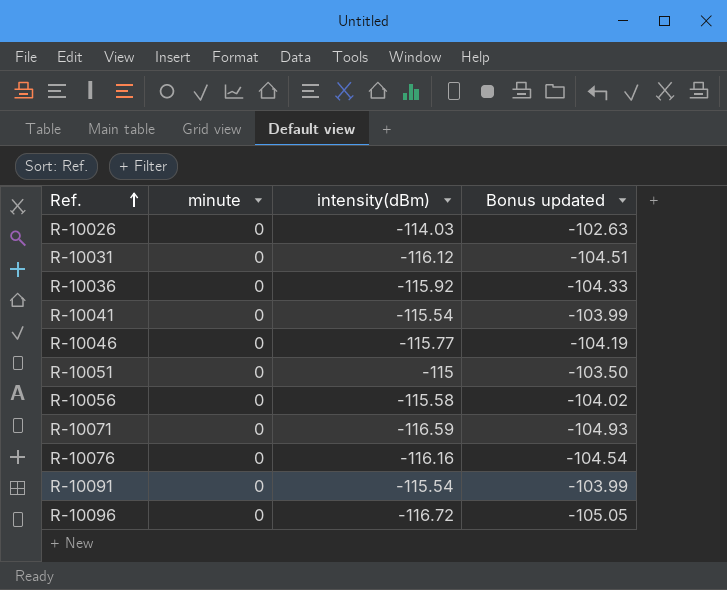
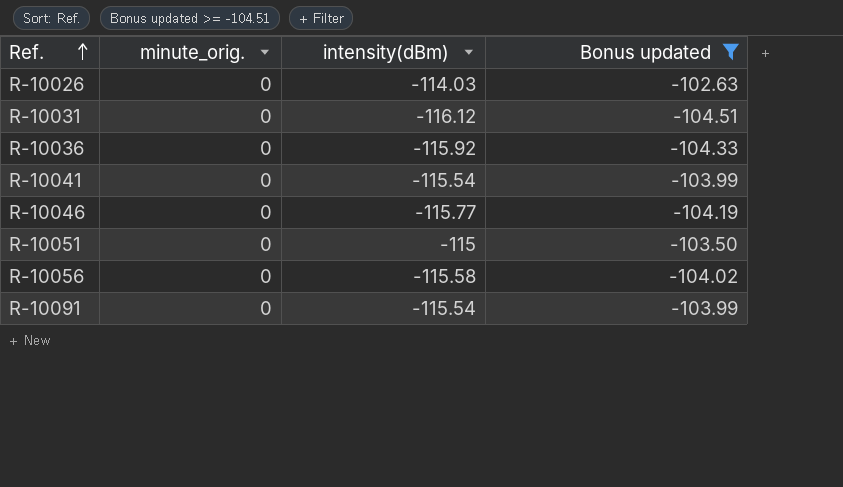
filter: none -> Bonus updated >= -104.51
column name: minute -> minute_orig.

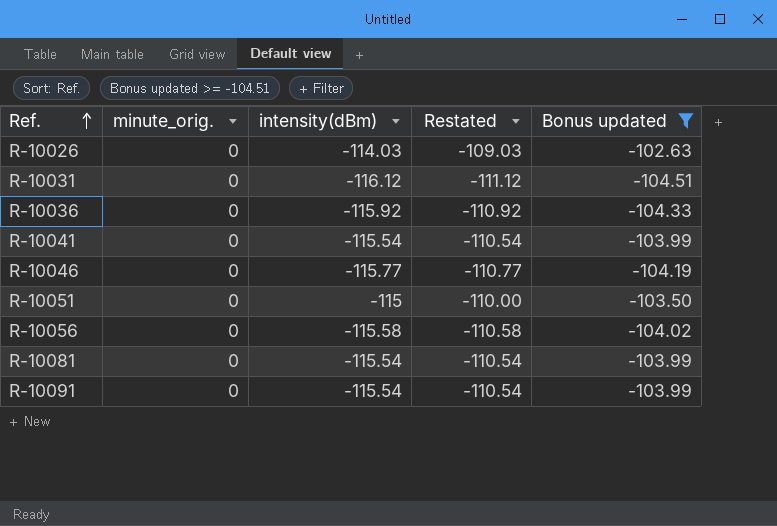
column Restated | formula: none -> [intensity(dBm)] + 5
row R-10081: none -> 0 | -115.54 | -110.54 | -103.99

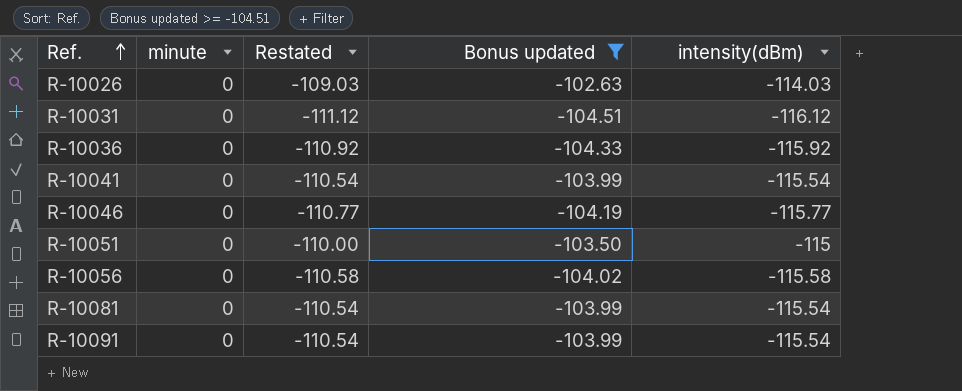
column name: minute_orig. -> minute
column intensity(dBm) | position: 3 -> 5

